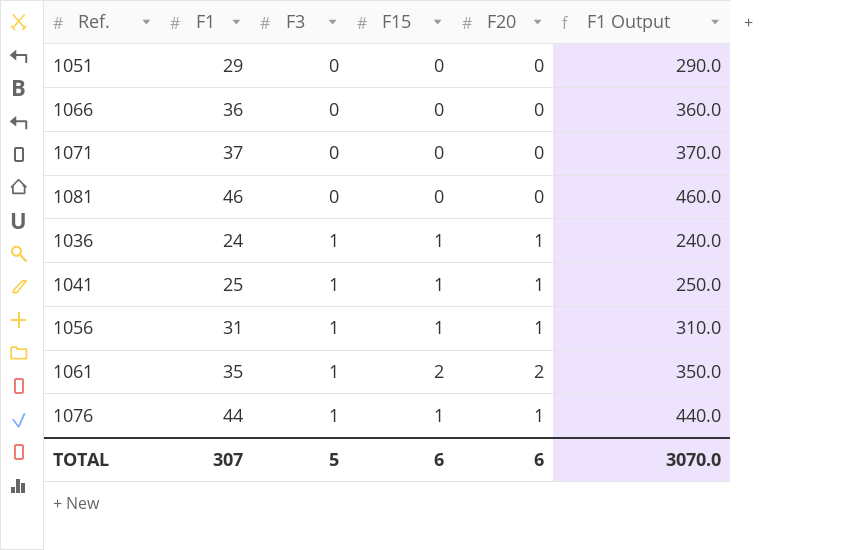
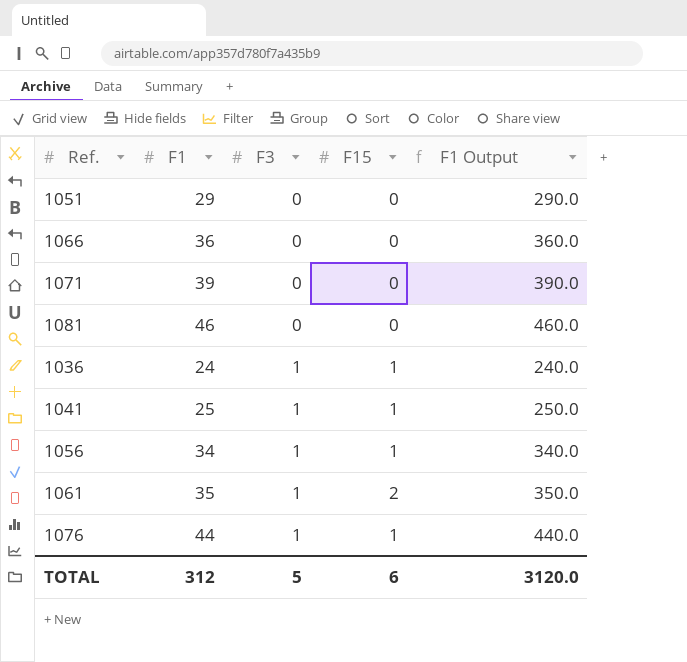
column F20 | position: 5 -> none
1071 | F1: 37 -> 39
1071 | F1 Output: 370.0 -> 390.0
1056 | F1: 31 -> 34
1056 | F1 Output: 310.0 -> 340.0
TOTAL | F1: 307 -> 312
TOTAL | F1 Output: 3070.0 -> 3120.0

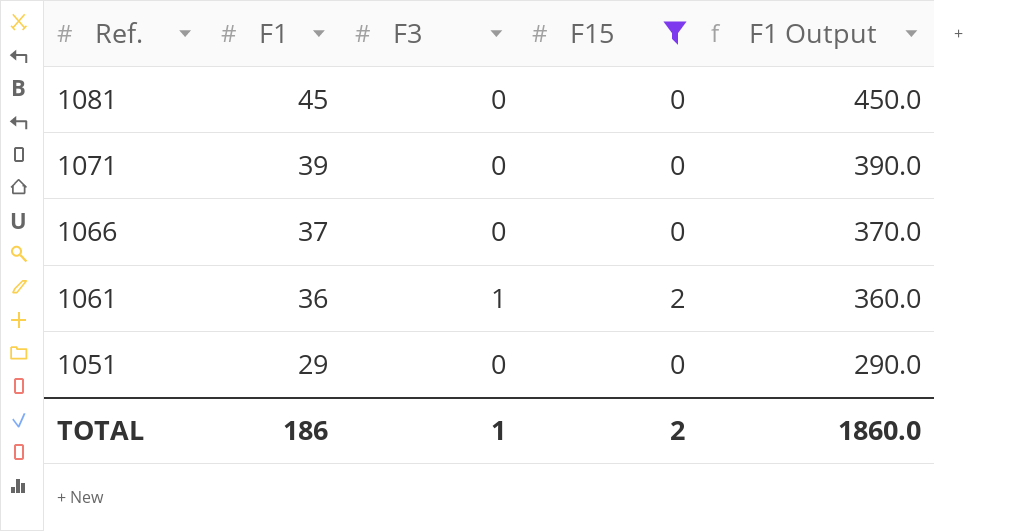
filter: none -> F15 != 1
row order: F3 ascending -> Ref. descending
1081 | F1: 46 -> 45
1081 | F1 Output: 460.0 -> 450.0
1066 | F1: 36 -> 37
1066 | F1 Output: 360.0 -> 370.0
1061 | F1: 35 -> 36
1061 | F1 Output: 350.0 -> 360.0
TOTAL | F1: 312 -> 186
TOTAL | F3: 5 -> 1
TOTAL | F15: 6 -> 2
TOTAL | F1 Output: 3120.0 -> 1860.0

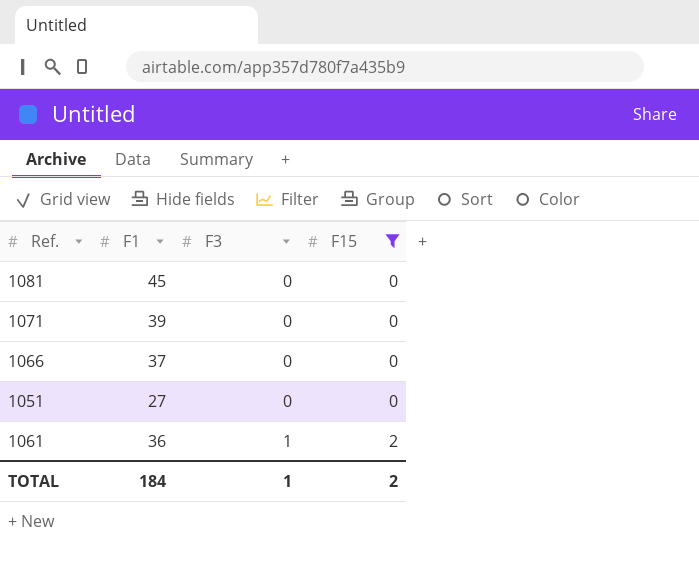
row order: Ref. descending -> F3 ascending
column F1 Output | formula: [F1] * 10 -> none
1051 | F1: 29 -> 27
TOTAL | F1: 186 -> 184

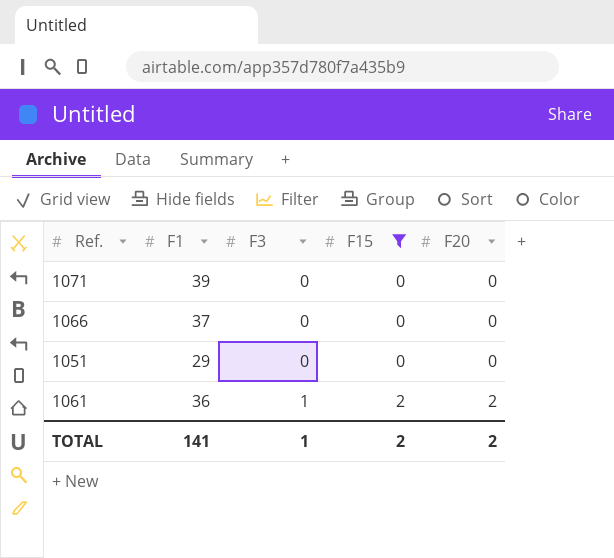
column F20 | position: none -> 5
row 1081: 45 | 0 | 0 -> none
1051 | F1: 27 -> 29
TOTAL | F1: 184 -> 141

